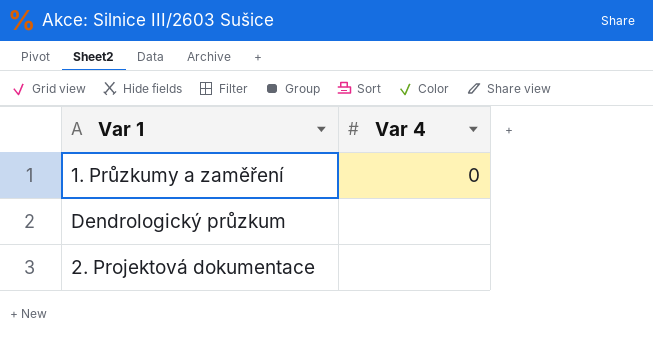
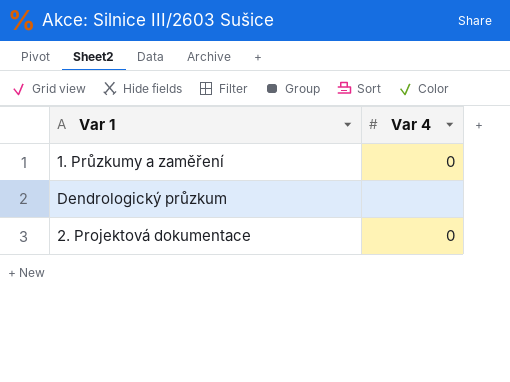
2. Projektová dokumentace | Var 4: none -> 0

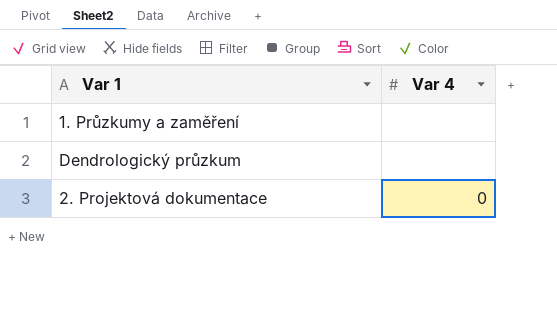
1. Průzkumy a zaměření | Var 4: 0 -> none

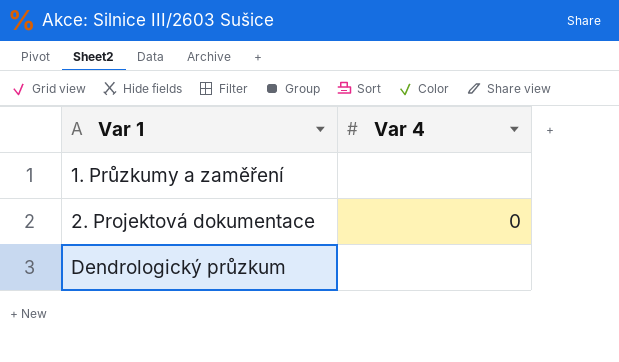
row order: none -> Var 1 ascending

